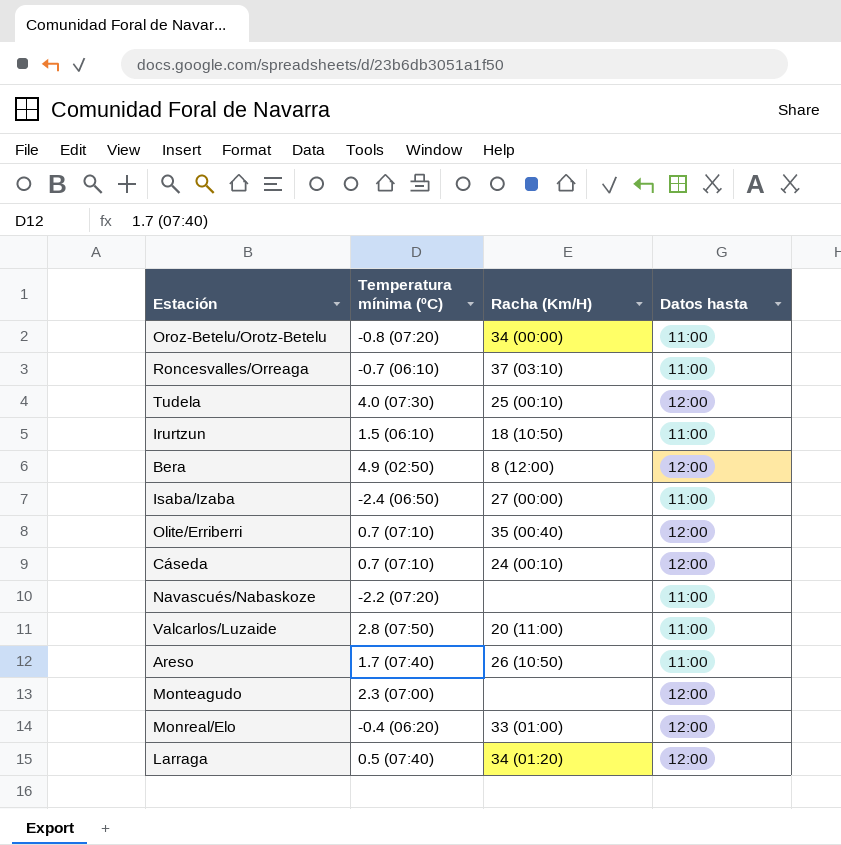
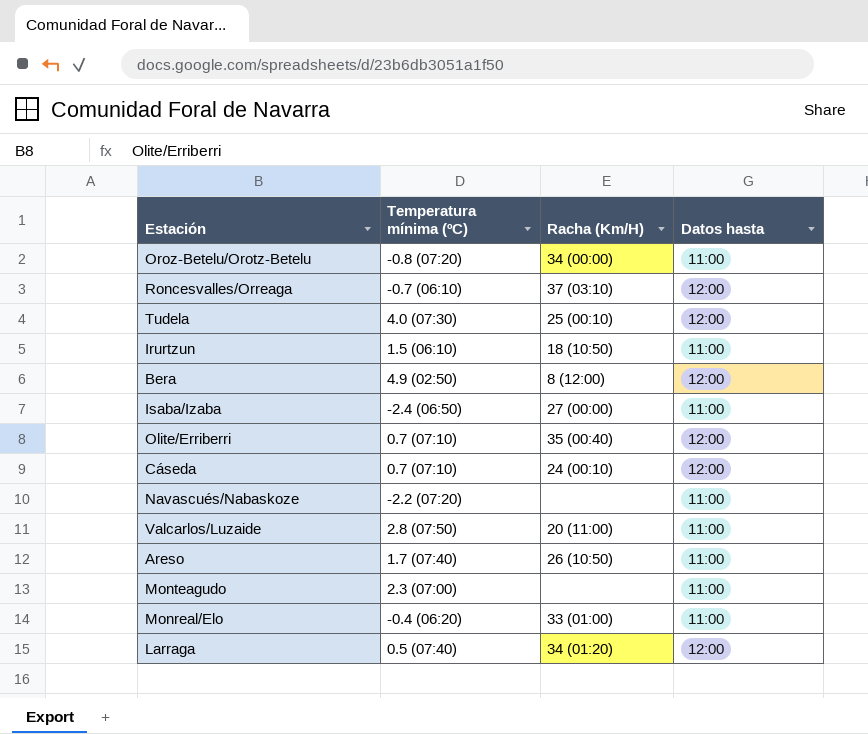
Roncesvalles/Orreaga | Datos hasta: 11:00 -> 12:00
Monteagudo | Datos hasta: 12:00 -> 11:00
Monreal/Elo | Datos hasta: 12:00 -> 11:00

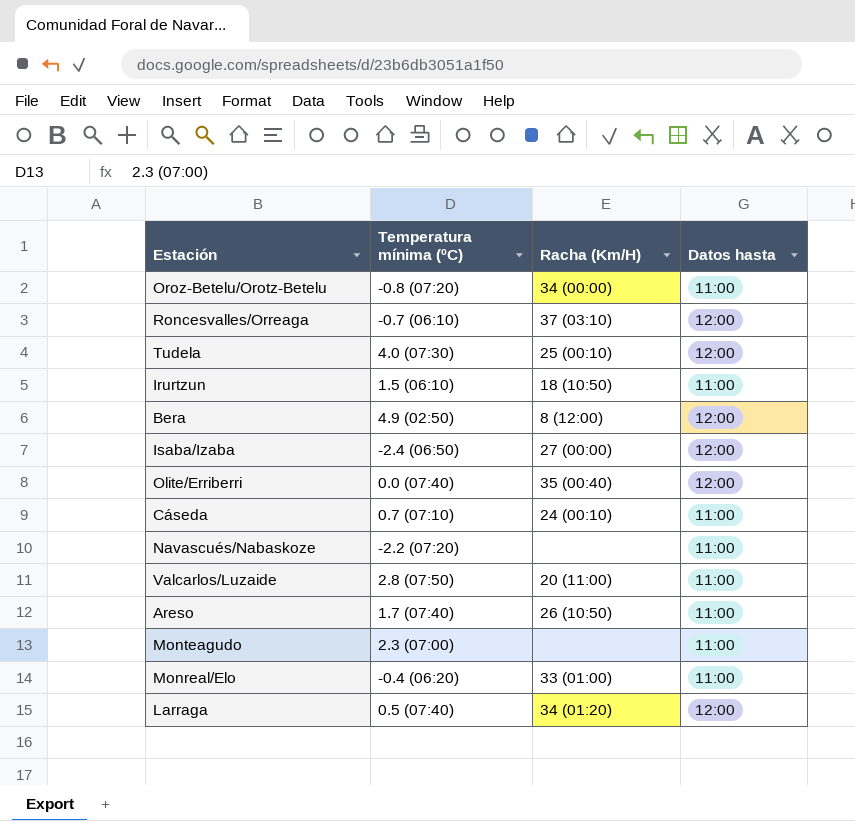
Isaba/Izaba | Datos hasta: 11:00 -> 12:00
Olite/Erriberri | Temperatura mínima (ºC): 0.7 (07:10) -> 0.0 (07:40)
Cáseda | Datos hasta: 12:00 -> 11:00

